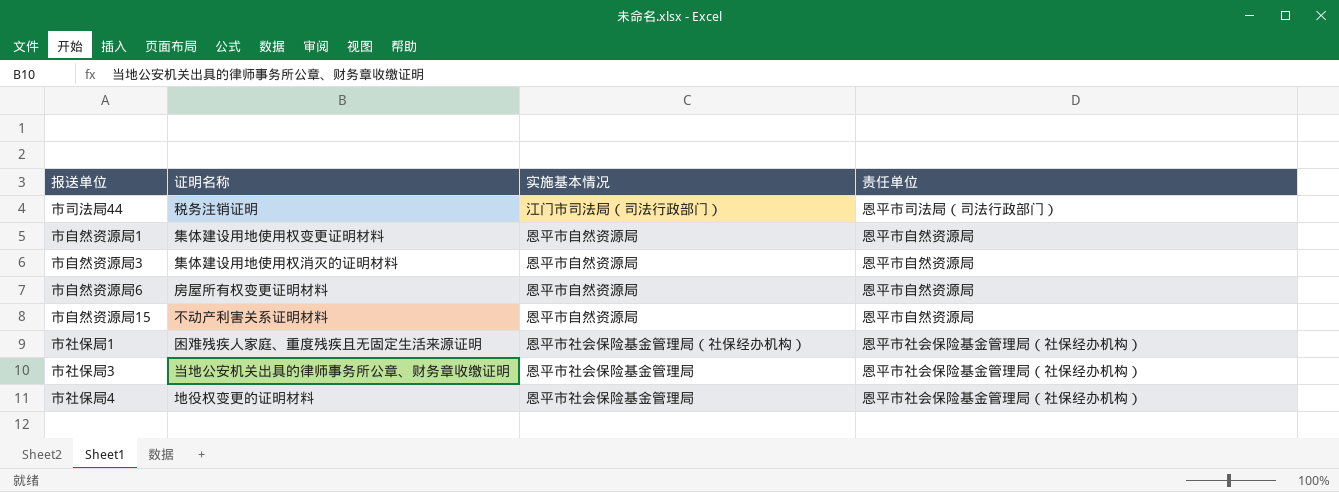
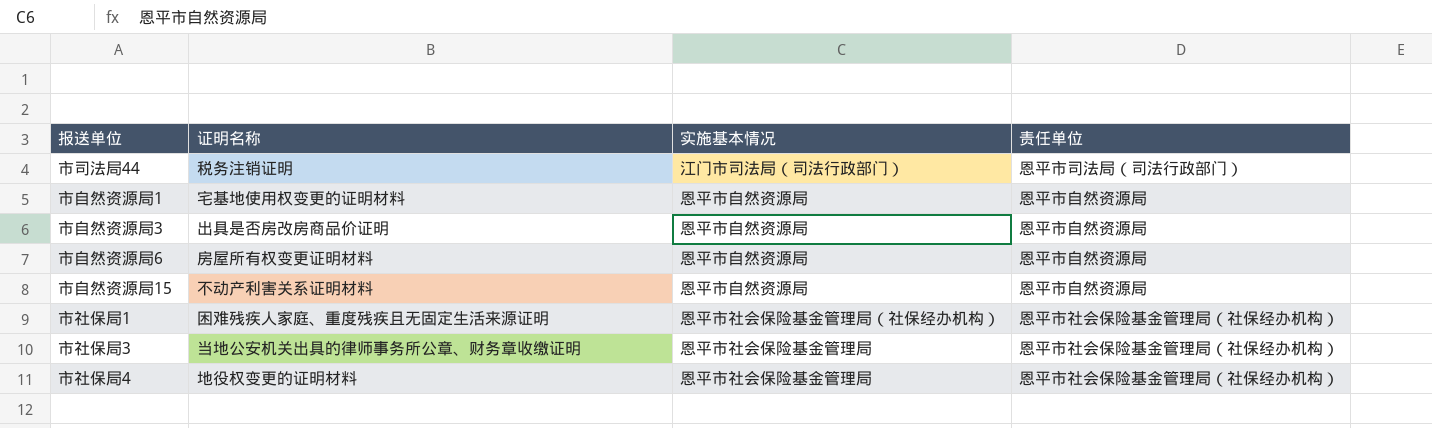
市自然资源局1 | 证明名称: 集体建设用地使用权变更证明材料 -> 宅基地使用权变更的证明材料
市自然资源局3 | 证明名称: 集体建设用地使用权消灭的证明材料 -> 出具是否房改房商品价证明

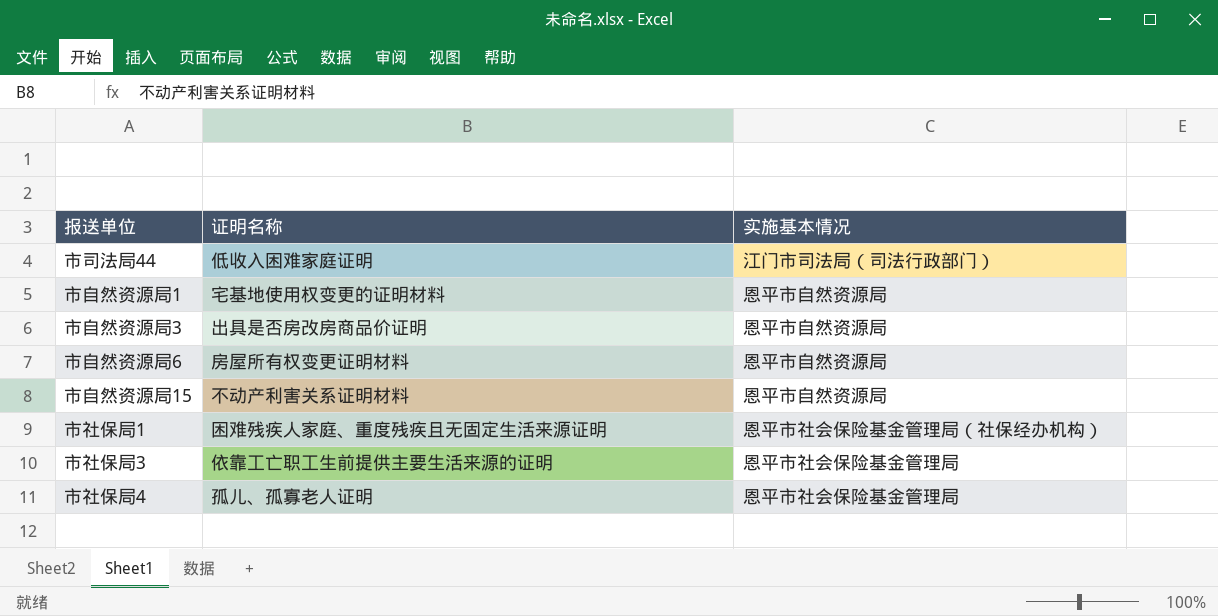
column 责任单位 | position: 4 -> none
市司法局44 | 证明名称: 税务注销证明 -> 低收入困难家庭证明
市社保局3 | 证明名称: 当地公安机关出具的律师事务所公章、财务章收缴证明 -> 依靠工亡职工生前提供主要生活来源的证明
市社保局4 | 证明名称: 地役权变更的证明材料 -> 孤儿、孤寡老人证明

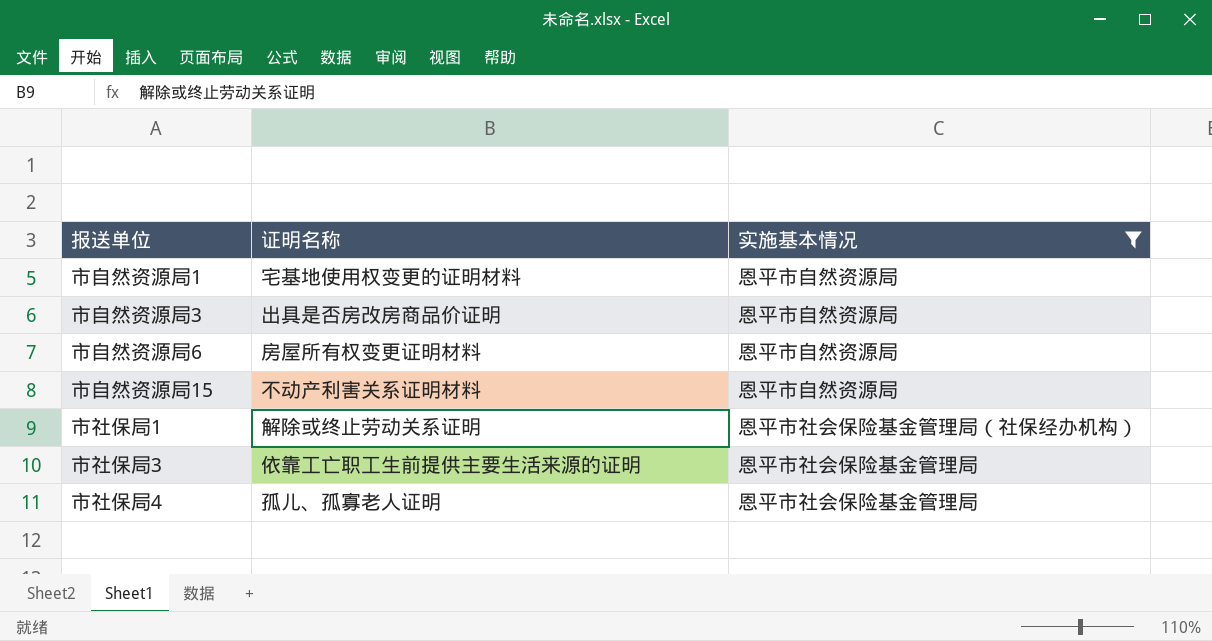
filter: none -> 实施基本情况 != 江门市司法局（司法行政部门）
市社保局1 | 证明名称: 困难残疾人家庭、重度残疾且无固定生活来源证明 -> 解除或终止劳动关系证明

